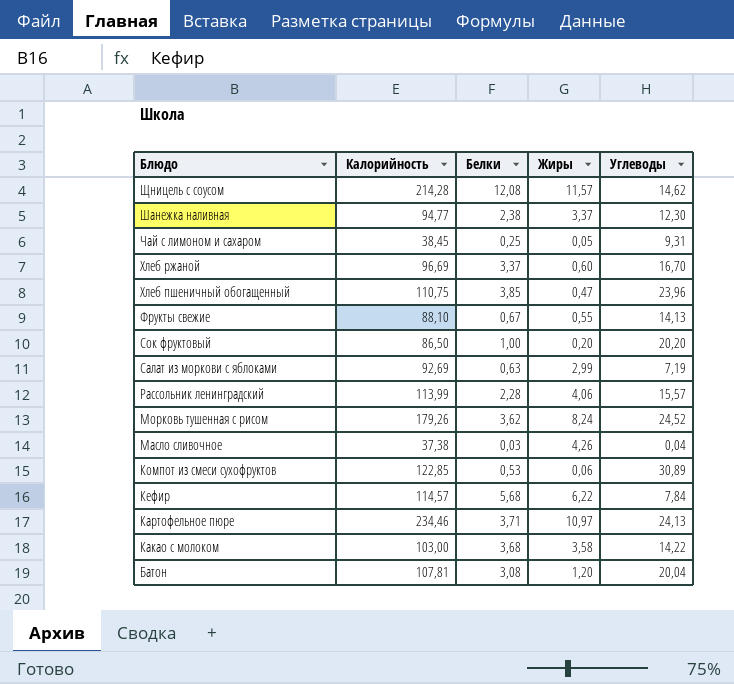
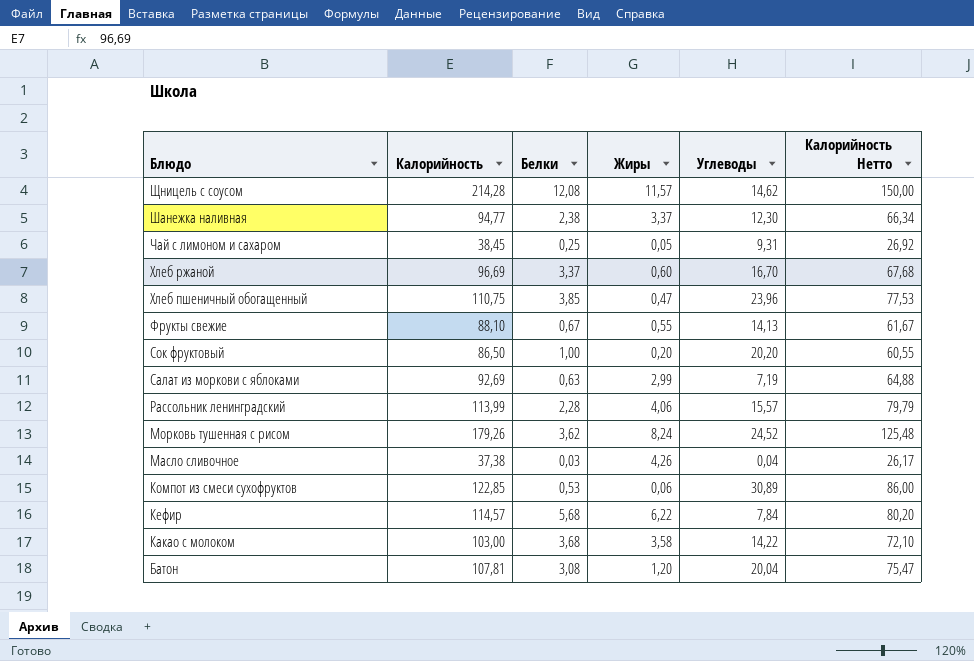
column Калорийность Нетто | formula: none -> [Калорийность] * 0,7
row Картофельное пюре: 234,46 | 3,71 | 10,97 | 24,13 -> none

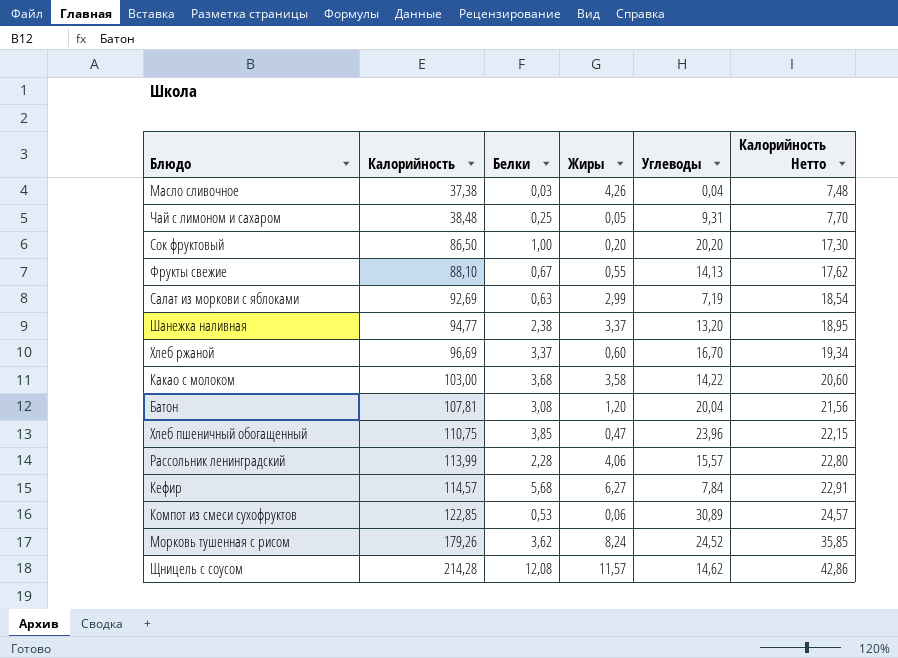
row order: Блюдо descending -> Калорийность ascending
column Калорийность Нетто | formula: [Калорийность] * 0,7 -> [Калорийность] * 0,2
Чай с лимоном и сахаром | Калорийность: 38,45 -> 38,48
Шанежка наливная | Углеводы: 12,30 -> 13,20
Кефир | Жиры: 6,22 -> 6,27

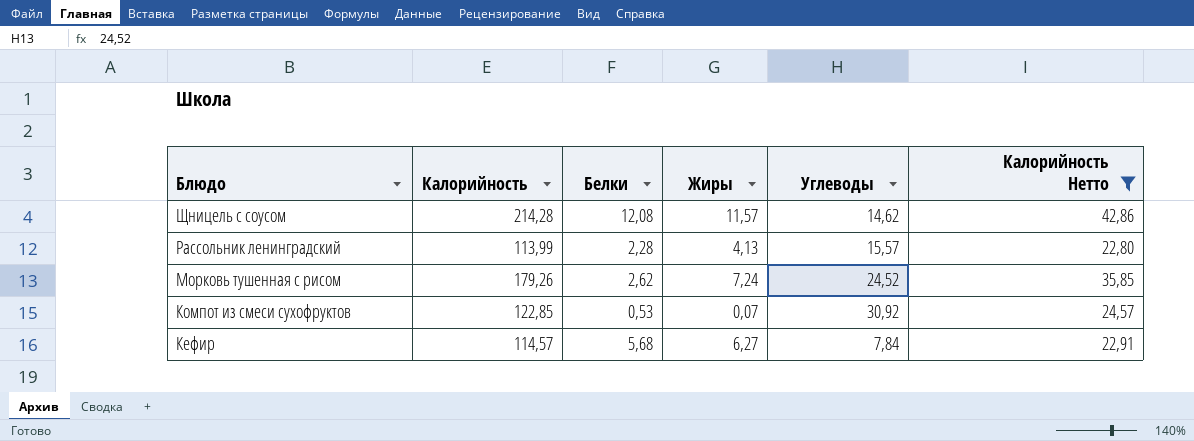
filter: none -> Калорийность Нетто >= 22,80
row order: Калорийность ascending -> Блюдо descending
Рассольник ленинградский | Жиры: 4,06 -> 4,13
Морковь тушенная с рисом | Белки: 3,62 -> 2,62
Морковь тушенная с рисом | Жиры: 8,24 -> 7,24
Компот из смеси сухофруктов | Жиры: 0,06 -> 0,07
Компот из смеси сухофруктов | Углеводы: 30,89 -> 30,92

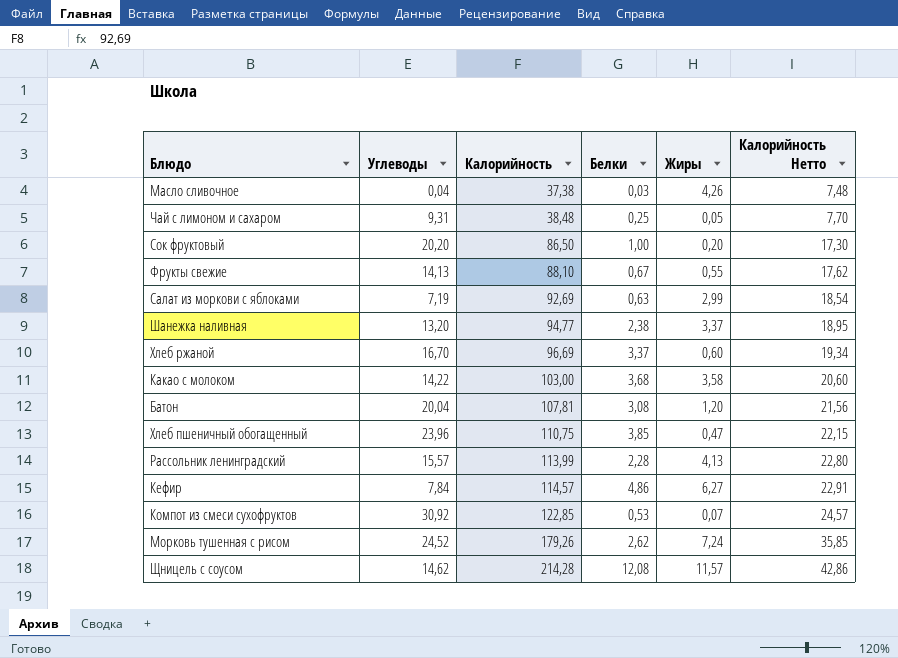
filter: Калорийность Нетто >= 22,80 -> none
row order: Блюдо descending -> Калорийность ascending
column Углеводы | position: 5 -> 2
Кефир | Белки: 5,68 -> 4,86

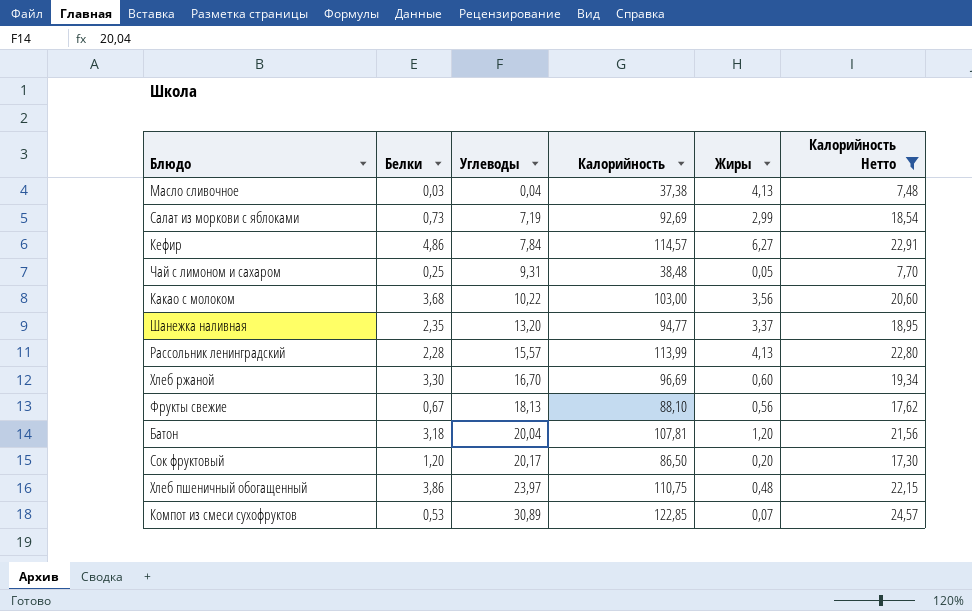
filter: none -> Калорийность Нетто <= 24,57
row order: Калорийность ascending -> Углеводы ascending
column Белки | position: 4 -> 2
Масло сливочное | Жиры: 4,26 -> 4,13
Салат из моркови с яблоками | Белки: 0,63 -> 0,73
Какао с молоком | Углеводы: 14,22 -> 10,22
Какао с молоком | Жиры: 3,58 -> 3,56
Шанежка наливная | Белки: 2,38 -> 2,35
Хлеб ржаной | Белки: 3,37 -> 3,30
Фрукты свежие | Углеводы: 14,13 -> 18,13
Фрукты свежие | Жиры: 0,55 -> 0,56
Батон | Белки: 3,08 -> 3,18
Сок фруктовый | Белки: 1,00 -> 1,20
Сок фруктовый | Углеводы: 20,20 -> 20,17
Хлеб пшеничный обогащенный | Белки: 3,85 -> 3,86
Хлеб пшеничный обогащенный | Углеводы: 23,96 -> 23,97
Хлеб пшеничный обогащенный | Жиры: 0,47 -> 0,48
Компот из смеси сухофруктов | Углеводы: 30,92 -> 30,89

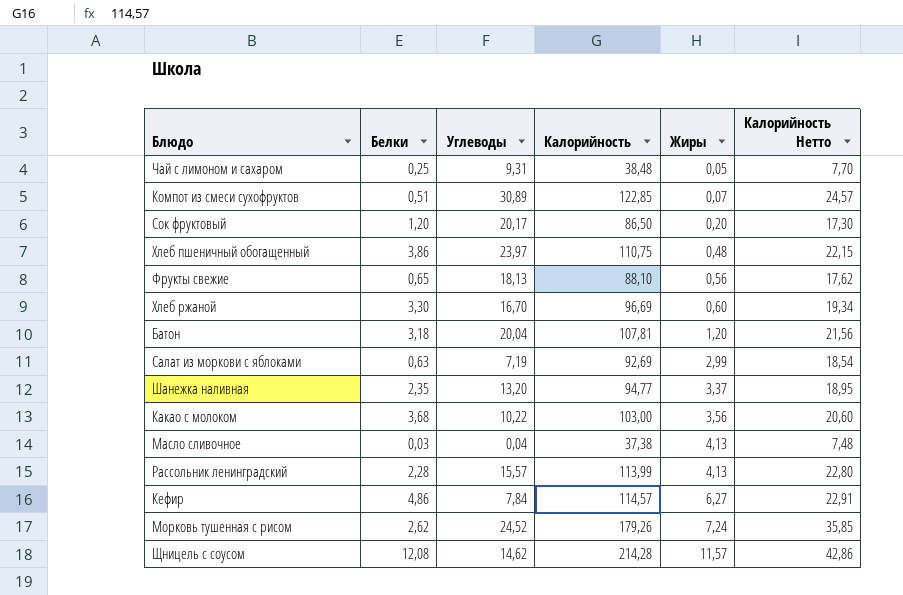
filter: Калорийность Нетто <= 24,57 -> none
row order: Углеводы ascending -> Жиры ascending
Компот из смеси сухофруктов | Белки: 0,53 -> 0,51
Фрукты свежие | Белки: 0,67 -> 0,65
Салат из моркови с яблоками | Белки: 0,73 -> 0,63

